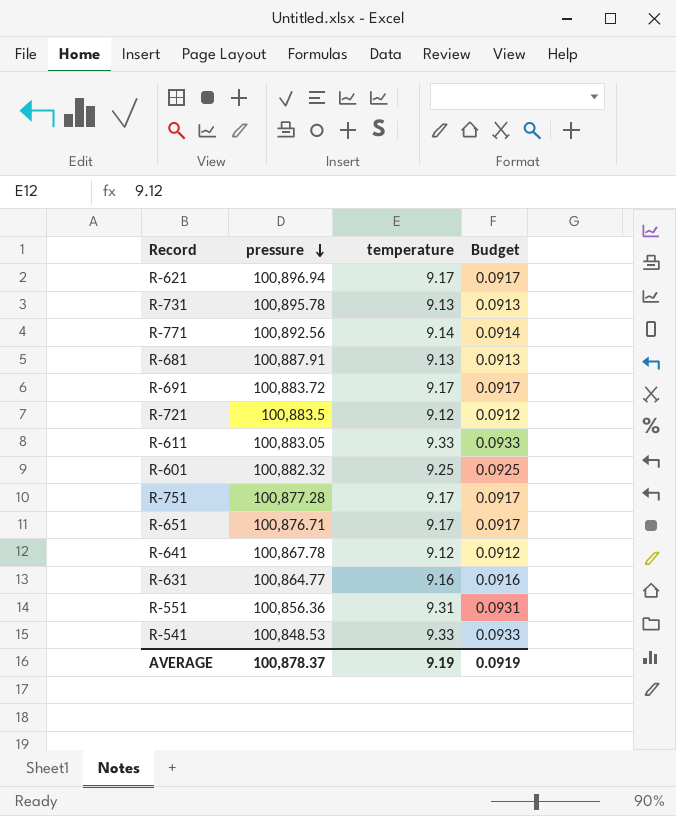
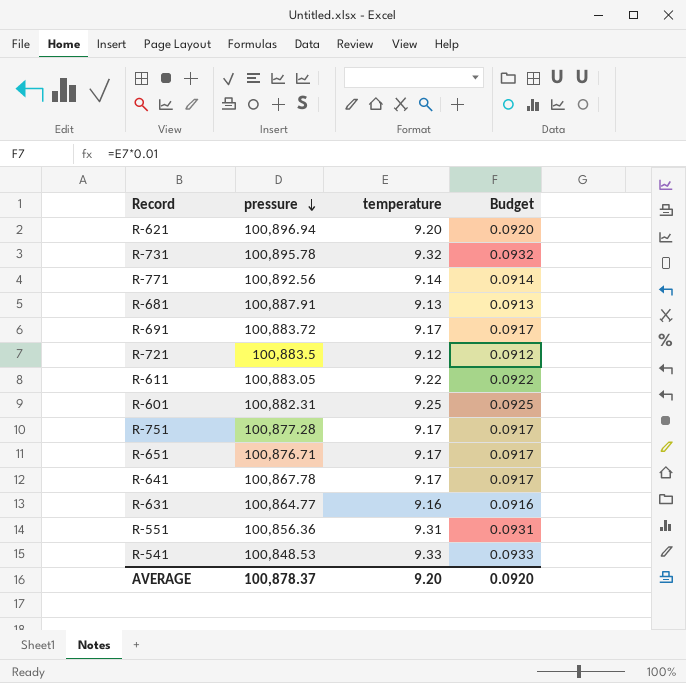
R-621 | temperature: 9.17 -> 9.20
R-621 | Budget: 0.0917 -> 0.0920
R-731 | temperature: 9.13 -> 9.32
R-731 | Budget: 0.0913 -> 0.0932
R-611 | temperature: 9.33 -> 9.22
R-611 | Budget: 0.0933 -> 0.0922
R-601 | pressure: 100,882.32 -> 100,882.31
R-641 | temperature: 9.12 -> 9.17
R-641 | Budget: 0.0912 -> 0.0917
AVERAGE | temperature: 9.19 -> 9.20
AVERAGE | Budget: 0.0919 -> 0.0920

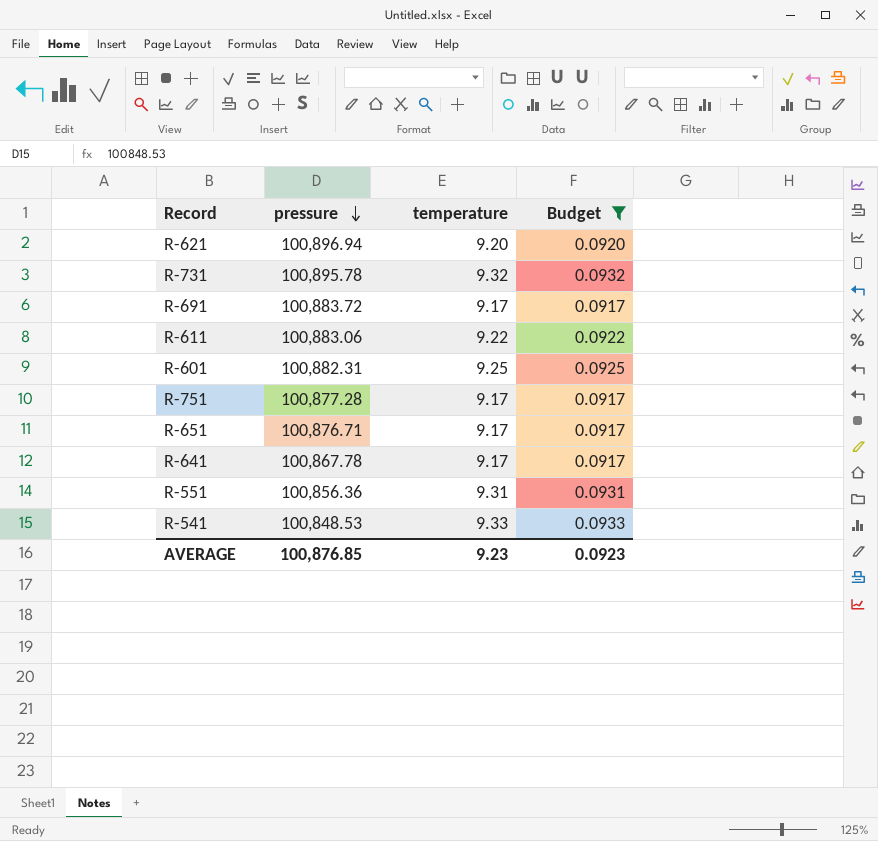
filter: none -> Budget >= 0.0917
R-611 | pressure: 100,883.05 -> 100,883.06
AVERAGE | pressure: 100,878.37 -> 100,876.85
AVERAGE | temperature: 9.20 -> 9.23
AVERAGE | Budget: 0.0920 -> 0.0923

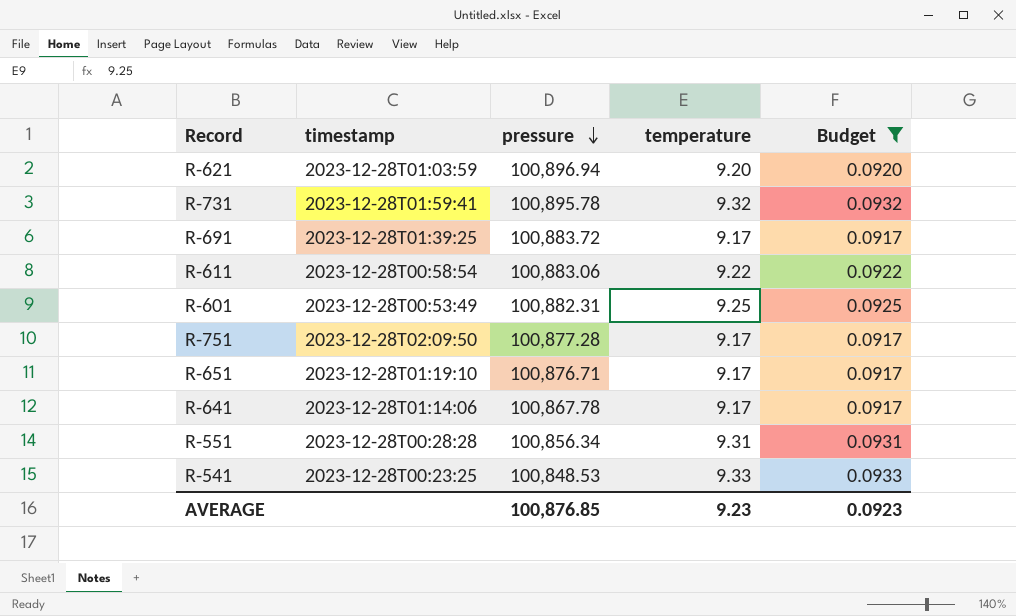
column timestamp | position: none -> 2
R-551 | pressure: 100,856.36 -> 100,856.34

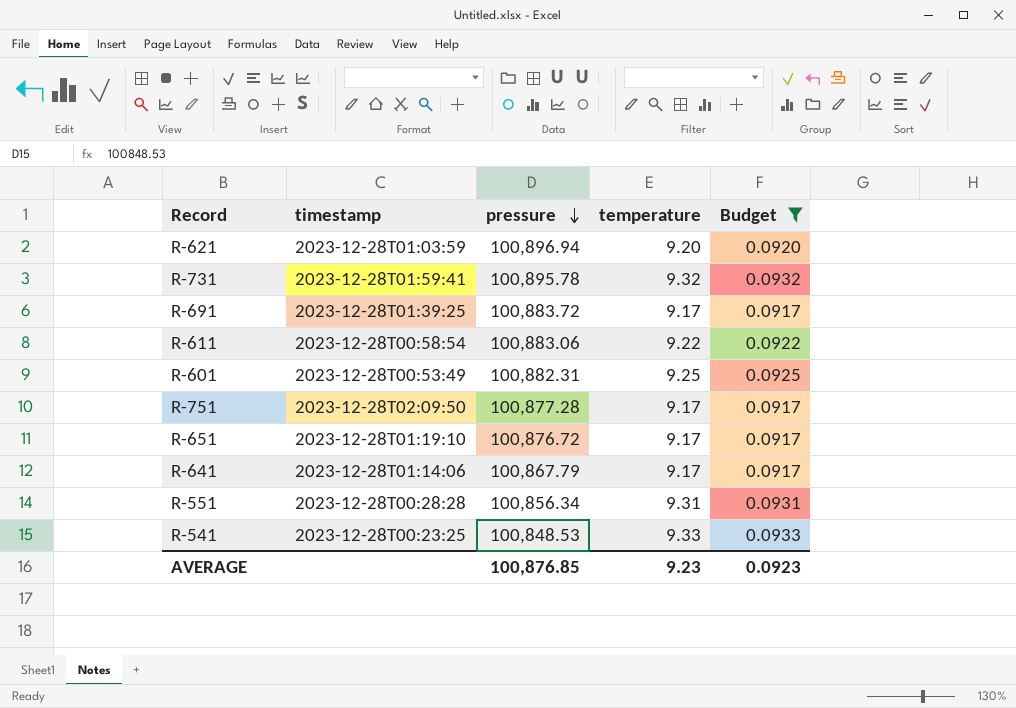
R-651 | pressure: 100,876.71 -> 100,876.72
R-641 | pressure: 100,867.78 -> 100,867.79

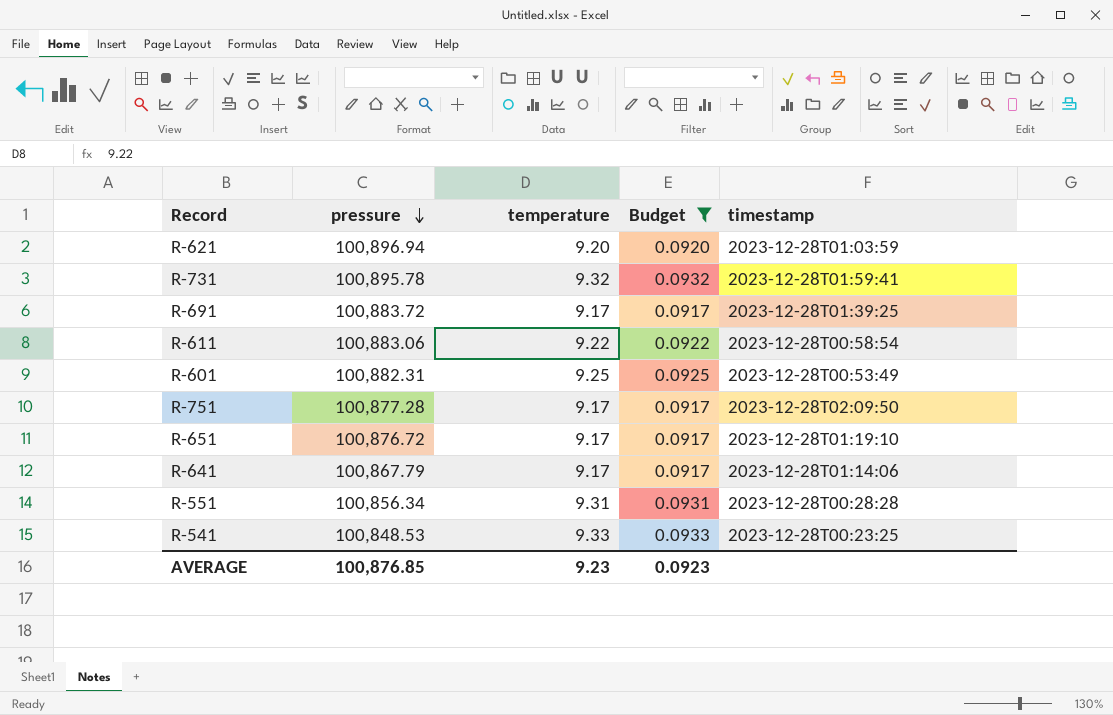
column timestamp | position: 2 -> 5

